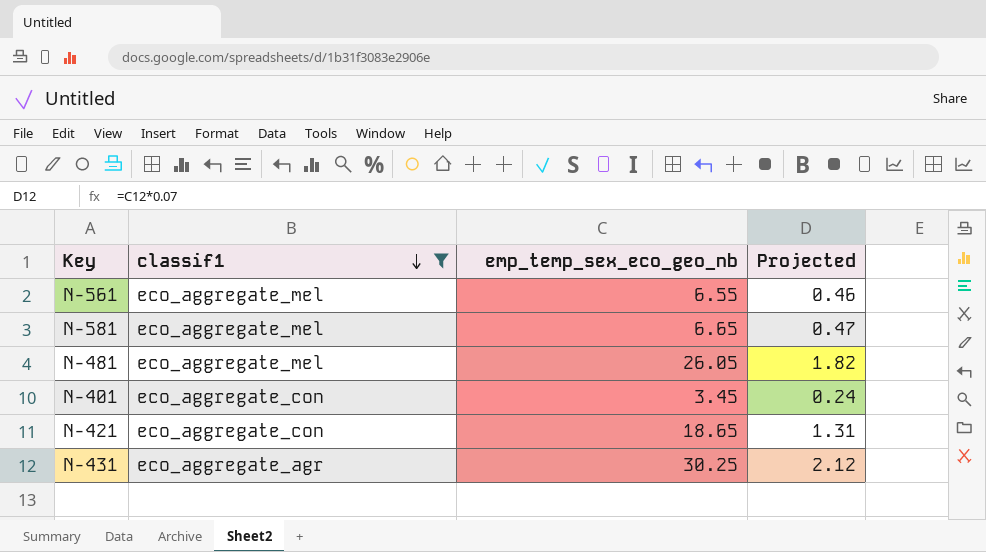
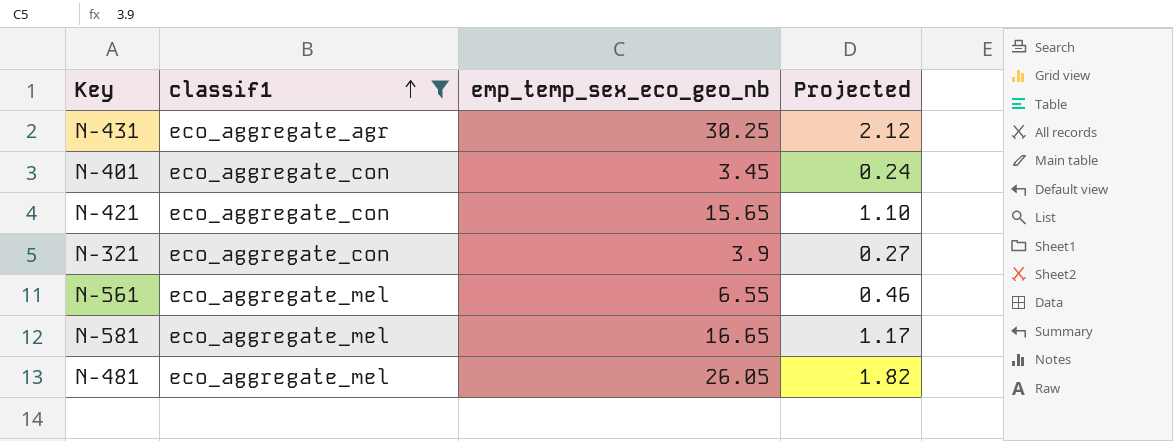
row order: classif1 descending -> classif1 ascending
N-421 | emp_temp_sex_eco_geo_nb: 18.65 -> 15.65
N-421 | Projected: 1.31 -> 1.10
row N-321: none -> eco_aggregate_con | 3.9 | 0.27
N-581 | emp_temp_sex_eco_geo_nb: 6.65 -> 16.65
N-581 | Projected: 0.47 -> 1.17

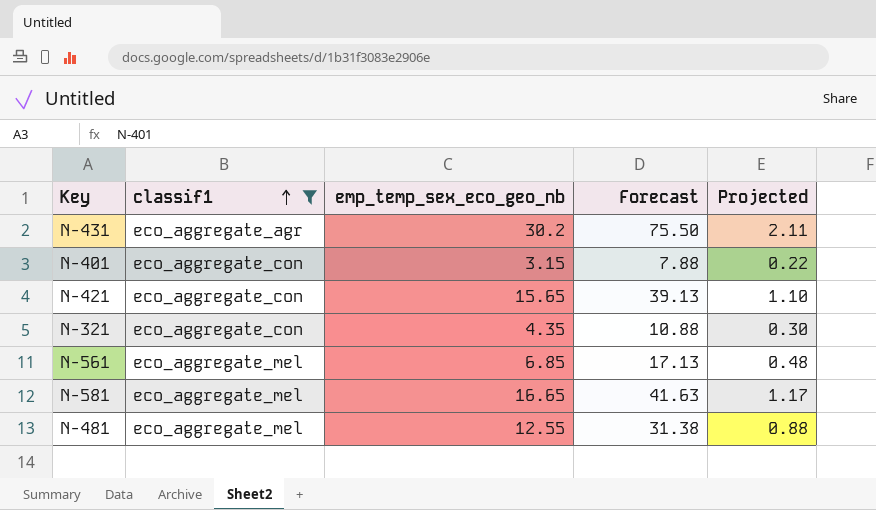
column Forecast | formula: none -> [emp_temp_sex_eco_geo_nb] * 2.5
N-431 | emp_temp_sex_eco_geo_nb: 30.25 -> 30.2
N-431 | Projected: 2.12 -> 2.11
N-401 | emp_temp_sex_eco_geo_nb: 3.45 -> 3.15
N-401 | Projected: 0.24 -> 0.22
N-321 | emp_temp_sex_eco_geo_nb: 3.9 -> 4.35
N-321 | Projected: 0.27 -> 0.30
N-561 | emp_temp_sex_eco_geo_nb: 6.55 -> 6.85
N-561 | Projected: 0.46 -> 0.48
N-481 | emp_temp_sex_eco_geo_nb: 26.05 -> 12.55
N-481 | Projected: 1.82 -> 0.88

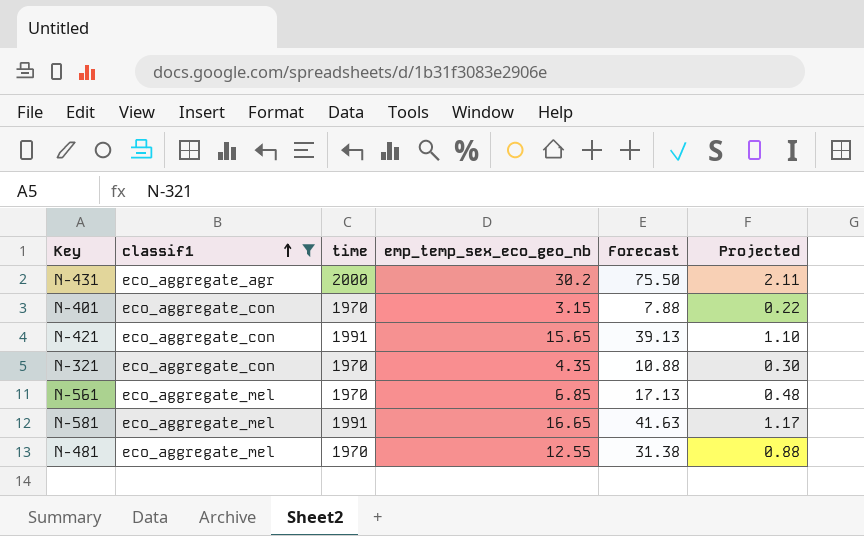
column time | position: none -> 3

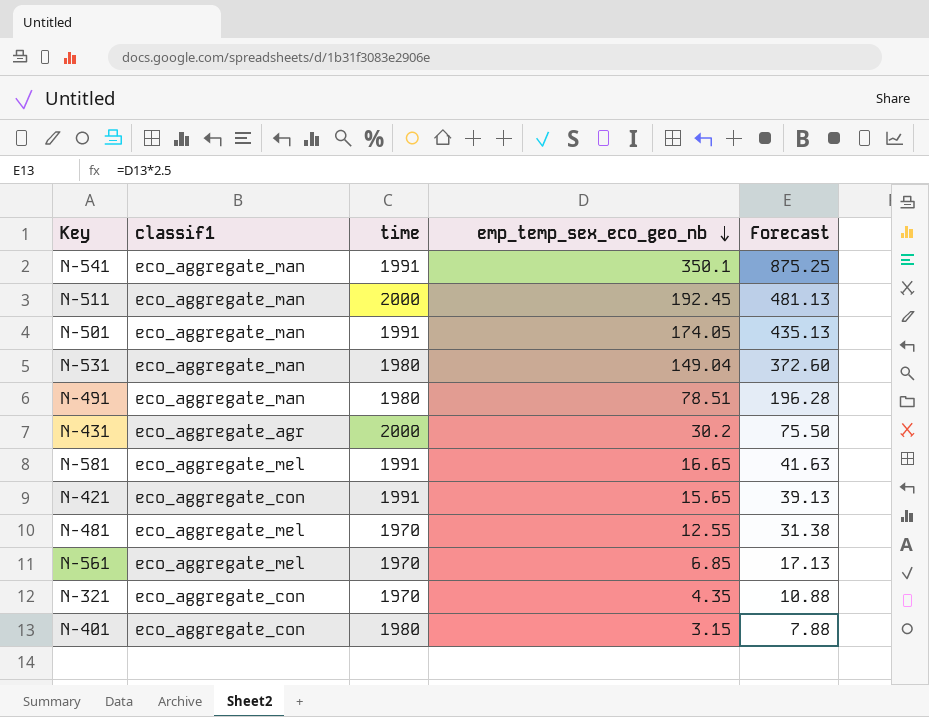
filter: classif1 != eco_aggregate_man -> none
row order: classif1 ascending -> emp_temp_sex_eco_geo_nb descending
column Projected | formula: [emp_temp_sex_eco_geo_nb] * 0.07 -> none
N-401 | time: 1970 -> 1980

